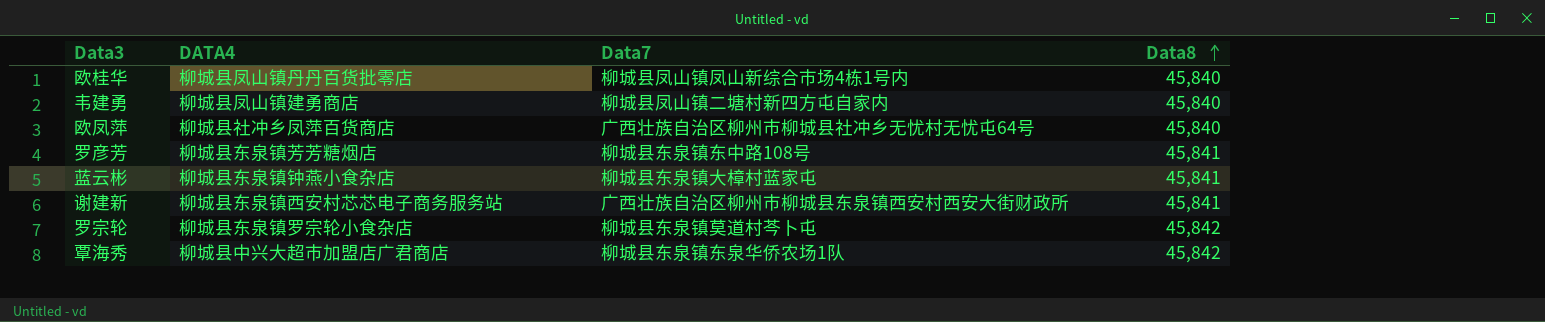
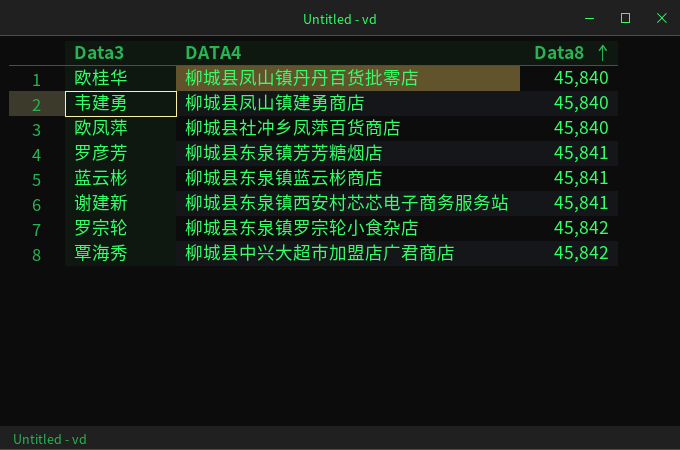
column Data7 | position: 3 -> none
蓝云彬 | DATA4: 柳城县东泉镇钟燕小食杂店 -> 柳城县东泉镇蓝云彬商店

